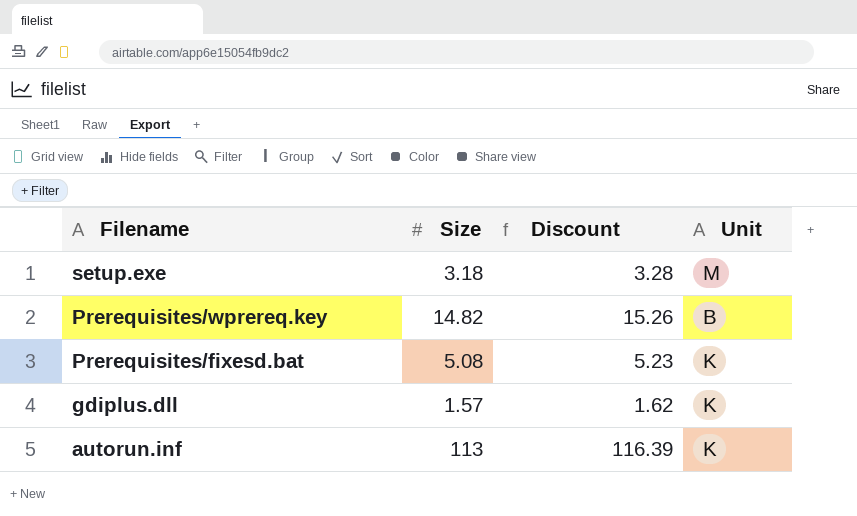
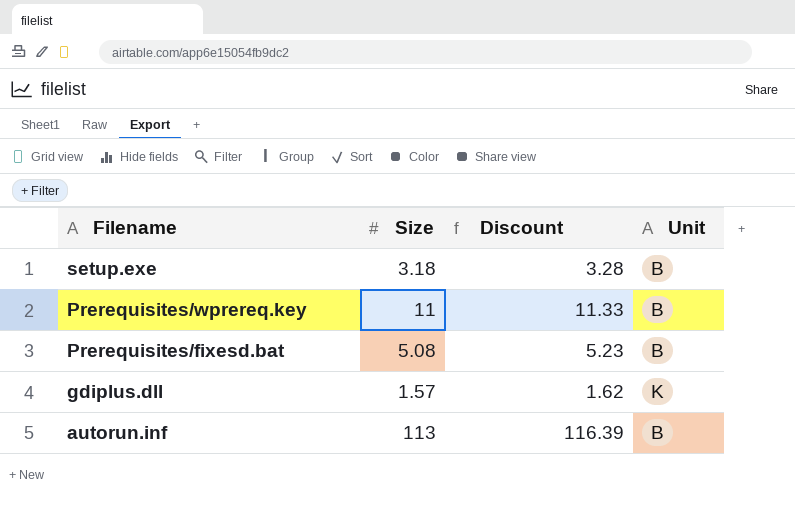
setup.exe | Unit: M -> B
Prerequisites/wprereq.key | Size: 14.82 -> 11
Prerequisites/wprereq.key | Discount: 15.26 -> 11.33
Prerequisites/fixesd.bat | Unit: K -> B
autorun.inf | Unit: K -> B

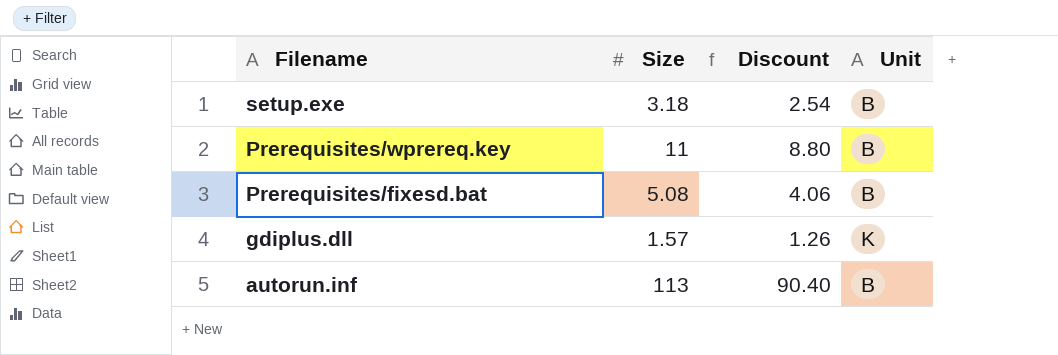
column Discount | formula: [Size] * 1.03 -> [Size] * 0.8

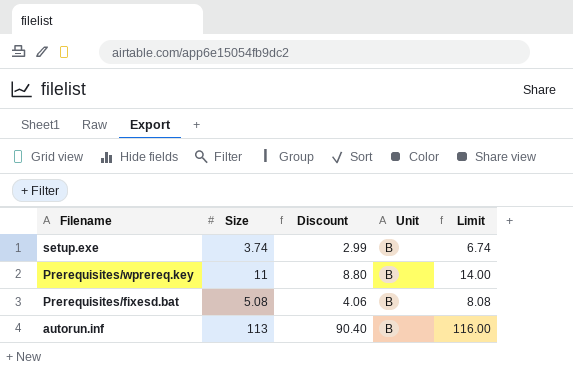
column Limit | formula: none -> [Size] + 3
row gdiplus.dll: 1.57 | 1.26 | K -> none
setup.exe | Size: 3.18 -> 3.74
setup.exe | Discount: 2.54 -> 2.99

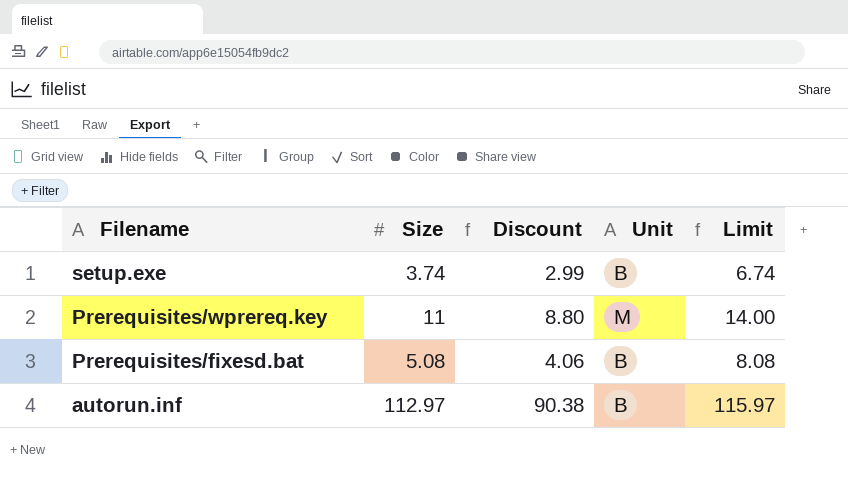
Prerequisites/wprereq.key | Unit: B -> M
autorun.inf | Size: 113 -> 112.97
autorun.inf | Discount: 90.40 -> 90.38
autorun.inf | Limit: 116.00 -> 115.97

